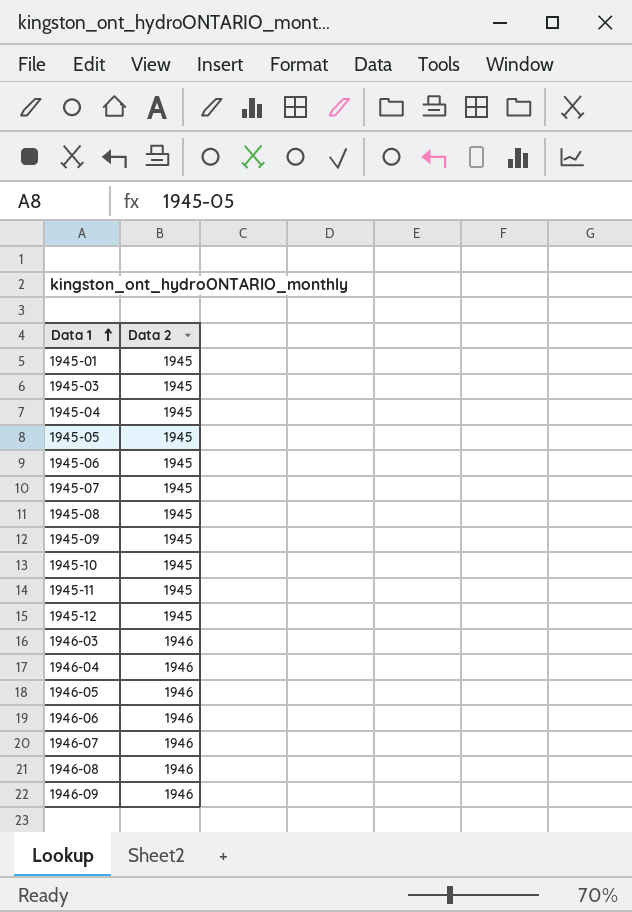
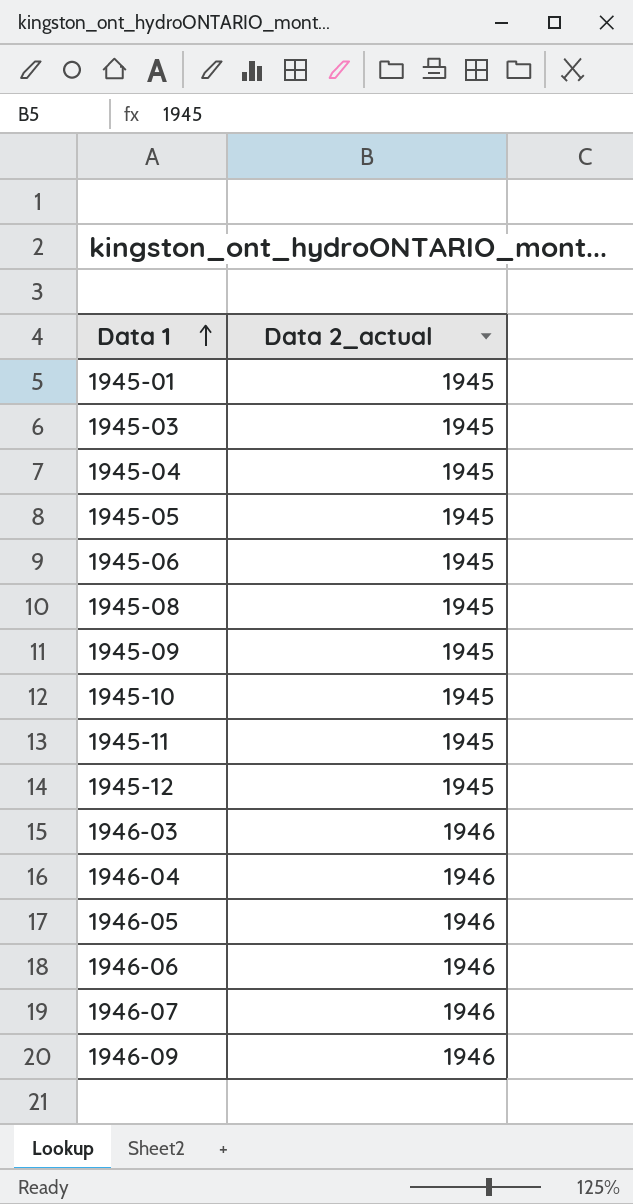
column name: Data 2 -> Data 2_actual
row 1945-07: 1945 -> none
row 1946-08: 1946 -> none

